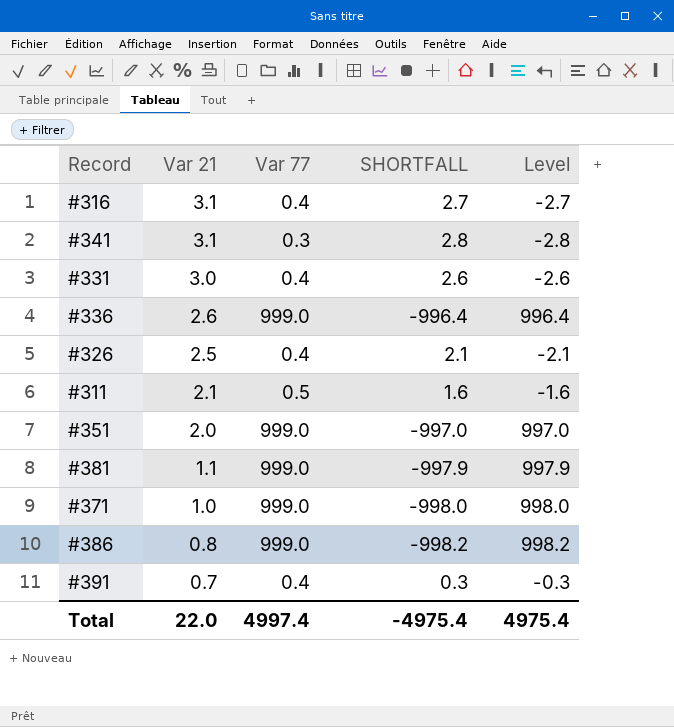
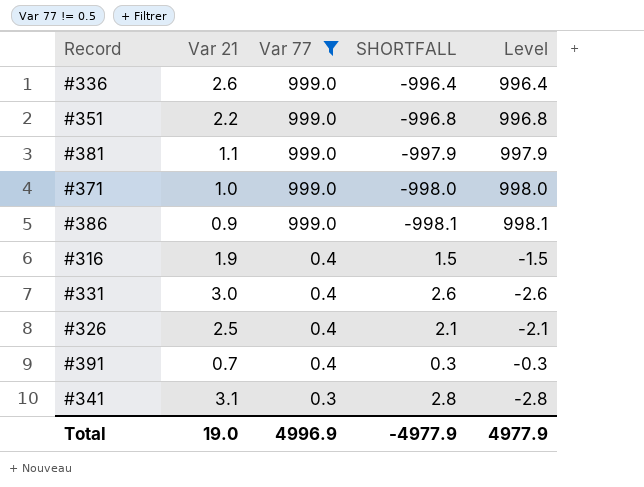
filter: none -> Var 77 != 0.5
row order: Var 21 descending -> Var 77 descending
#351 | Var 21: 2.0 -> 2.2
#351 | SHORTFALL: -997.0 -> -996.8
#351 | Level: 997.0 -> 996.8
#386 | Var 21: 0.8 -> 0.9
#386 | SHORTFALL: -998.2 -> -998.1
#386 | Level: 998.2 -> 998.1
#316 | Var 21: 3.1 -> 1.9
#316 | SHORTFALL: 2.7 -> 1.5
#316 | Level: -2.7 -> -1.5
Total | Var 21: 22.0 -> 19.0
Total | Var 77: 4997.4 -> 4996.9
Total | SHORTFALL: -4975.4 -> -4977.9
Total | Level: 4975.4 -> 4977.9

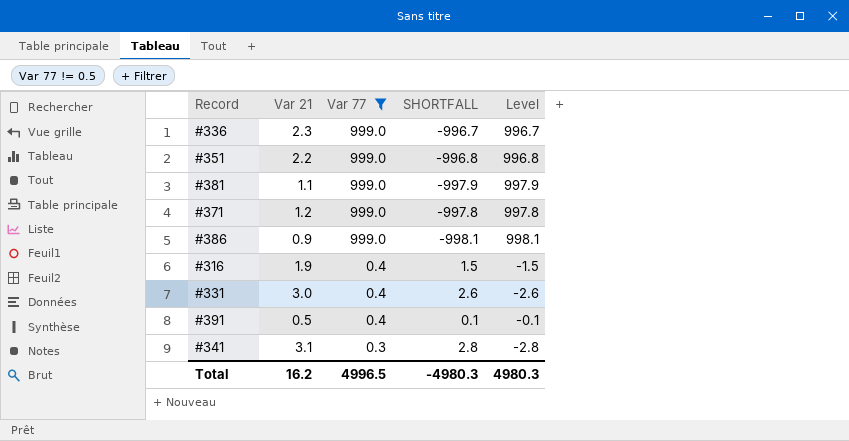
row #326: 2.5 | 0.4 | 2.1 | -2.1 -> none
#336 | Var 21: 2.6 -> 2.3
#336 | SHORTFALL: -996.4 -> -996.7
#336 | Level: 996.4 -> 996.7
#371 | Var 21: 1.0 -> 1.2
#371 | SHORTFALL: -998.0 -> -997.8
#371 | Level: 998.0 -> 997.8
#391 | Var 21: 0.7 -> 0.5
#391 | SHORTFALL: 0.3 -> 0.1
#391 | Level: -0.3 -> -0.1
Total | Var 21: 19.0 -> 16.2
Total | Var 77: 4996.9 -> 4996.5
Total | SHORTFALL: -4977.9 -> -4980.3
Total | Level: 4977.9 -> 4980.3

